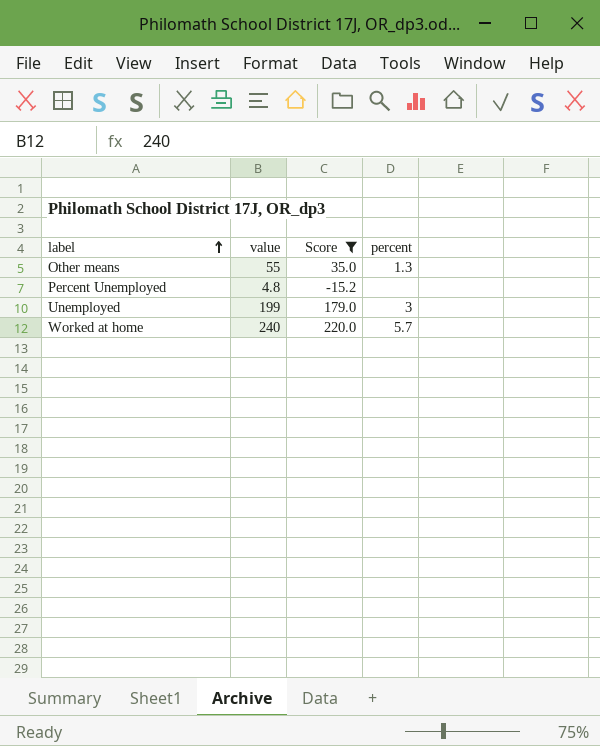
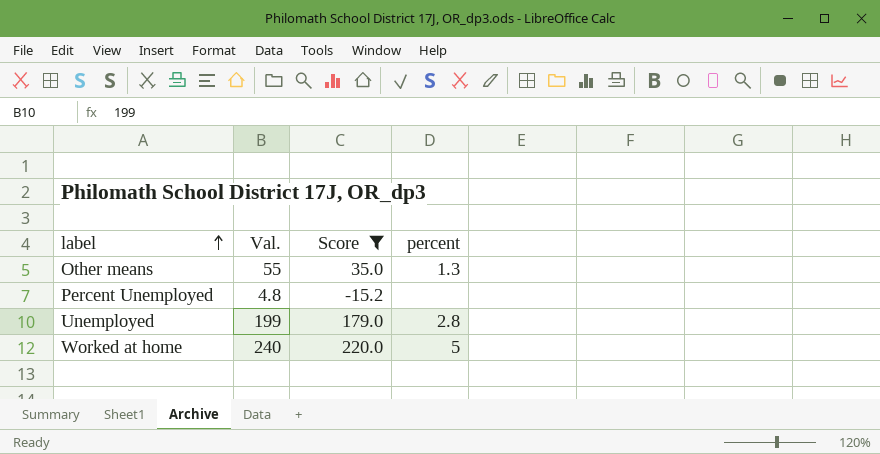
column name: value -> Val.
Unemployed | percent: 3 -> 2.8
Worked at home | percent: 5.7 -> 5

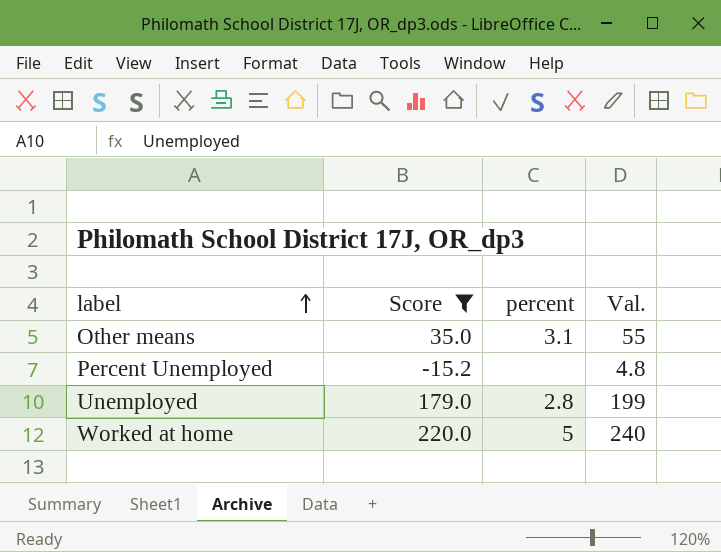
column Val. | position: 2 -> 4
Other means | percent: 1.3 -> 3.1

